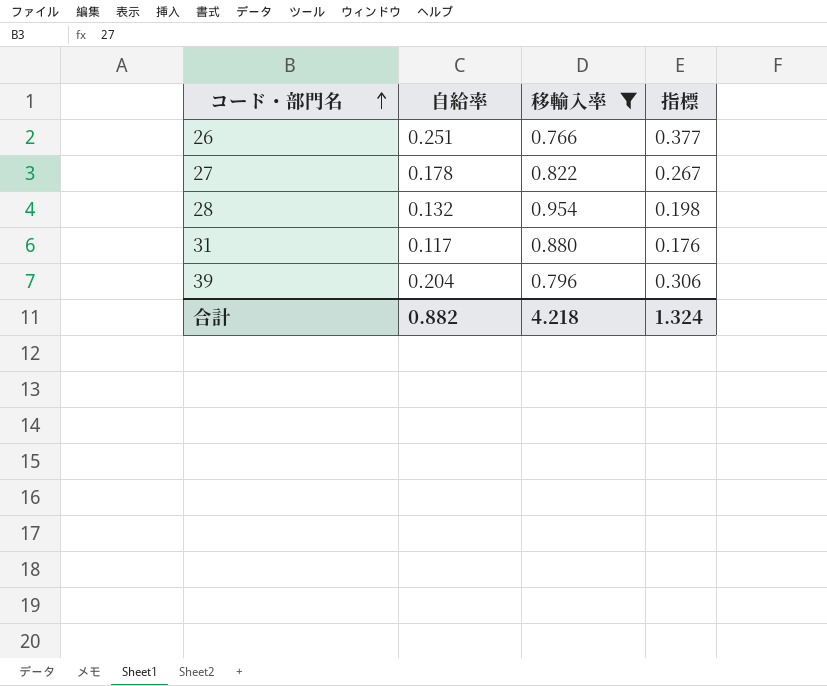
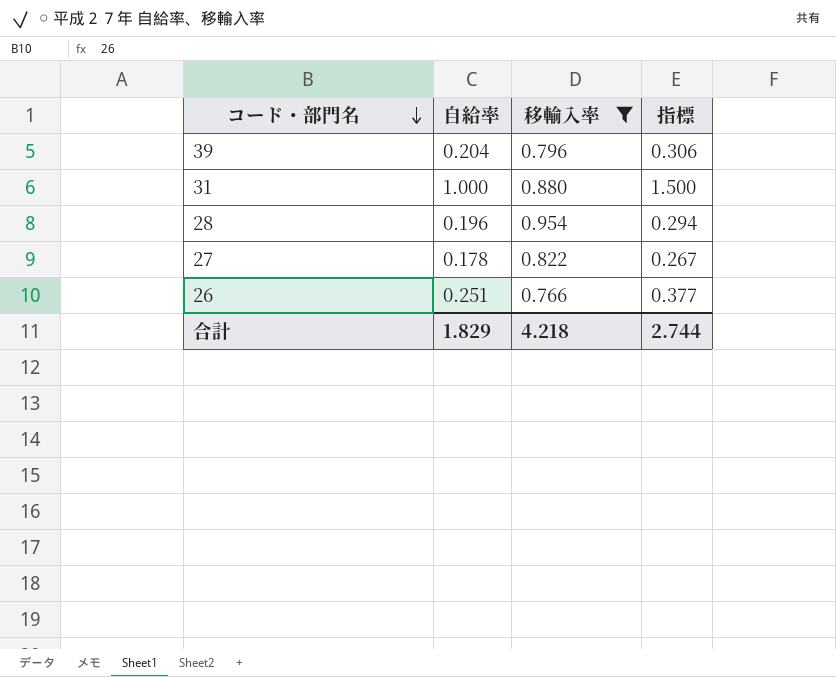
row order: コード・部門名 ascending -> コード・部門名 descending
31 | 自給率: 0.117 -> 1.000
31 | 指標: 0.176 -> 1.500
28 | 自給率: 0.132 -> 0.196
28 | 指標: 0.198 -> 0.294
合計 | 自給率: 0.882 -> 1.829
合計 | 指標: 1.324 -> 2.744

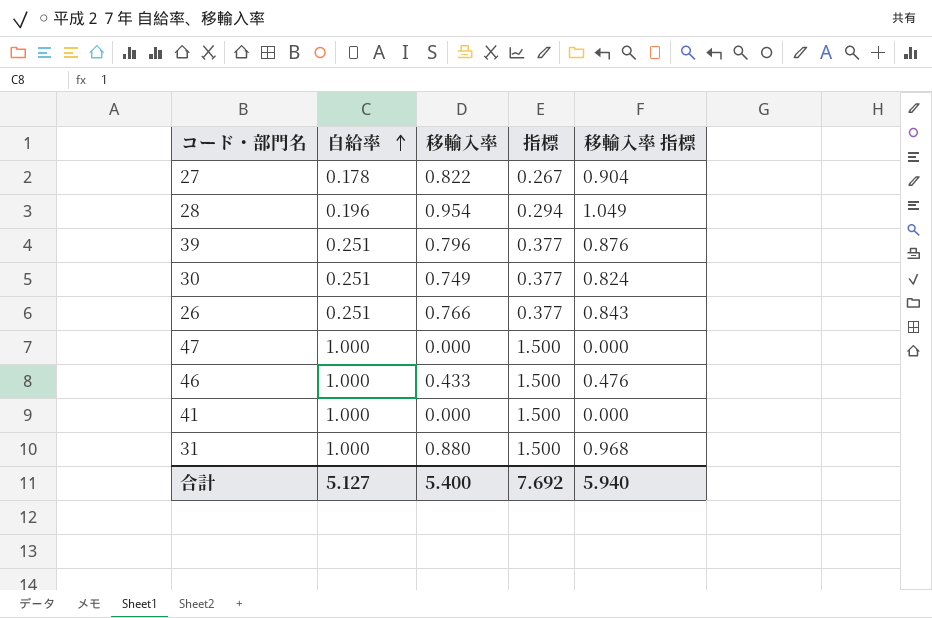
filter: 移輸入率 >= 0.766 -> none
row order: コード・部門名 descending -> 自給率 ascending
column 移輸入率 指標 | formula: none -> [移輸入率] * 1.1
39 | 自給率: 0.204 -> 0.251
39 | 指標: 0.306 -> 0.377
合計 | 自給率: 1.829 -> 5.127
合計 | 移輸入率: 4.218 -> 5.400
合計 | 指標: 2.744 -> 7.692

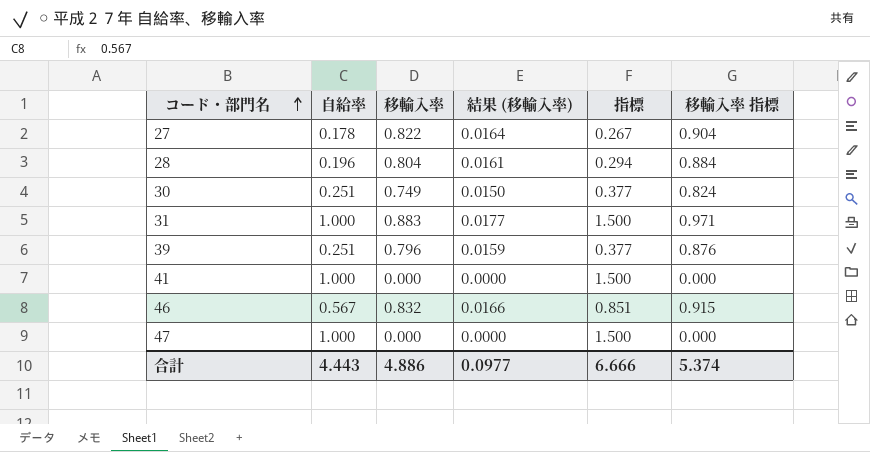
row order: 自給率 ascending -> コード・部門名 ascending
column 結果 (移輸入率) | formula: none -> [移輸入率] * 0.02
row 26: 0.251 | 0.766 | 0.377 | 0.843 -> none
28 | 移輸入率: 0.954 -> 0.804
28 | 移輸入率 指標: 1.049 -> 0.884
31 | 移輸入率: 0.880 -> 0.883
31 | 移輸入率 指標: 0.968 -> 0.971
46 | 自給率: 1.000 -> 0.567
46 | 移輸入率: 0.433 -> 0.832
46 | 指標: 1.500 -> 0.851
46 | 移輸入率 指標: 0.476 -> 0.915
合計 | 自給率: 5.127 -> 4.443
合計 | 移輸入率: 5.400 -> 4.886
合計 | 指標: 7.692 -> 6.666
合計 | 移輸入率 指標: 5.940 -> 5.374

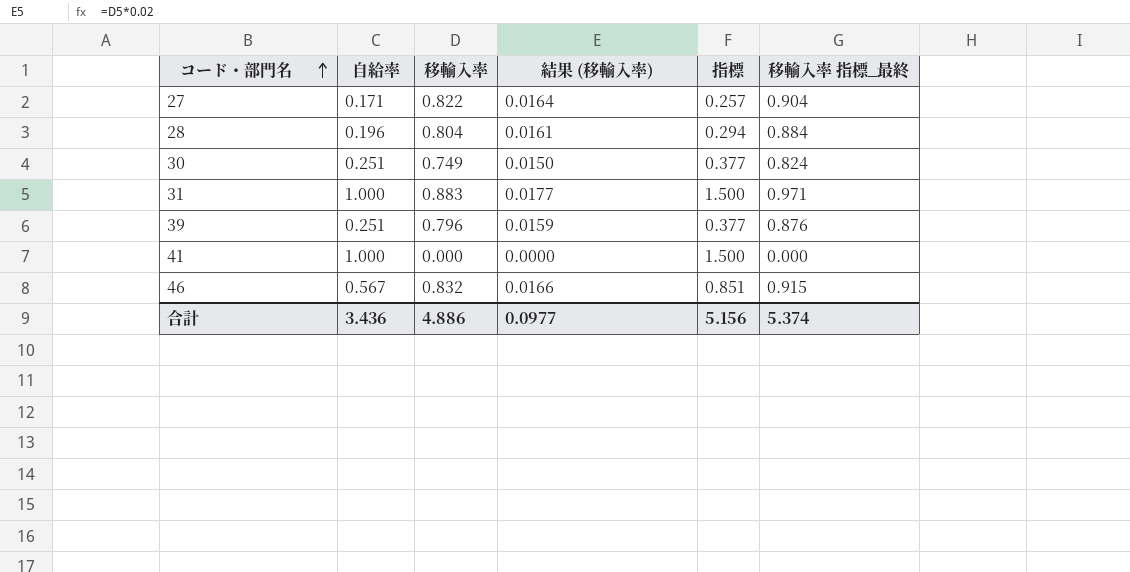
column name: 移輸入率 指標 -> 移輸入率 指標_最終
row 47: 1.000 | 0.000 | 0.0000 | 1.500 | 0.000 -> none
27 | 自給率: 0.178 -> 0.171
27 | 指標: 0.267 -> 0.257
合計 | 自給率: 4.443 -> 3.436
合計 | 指標: 6.666 -> 5.156

